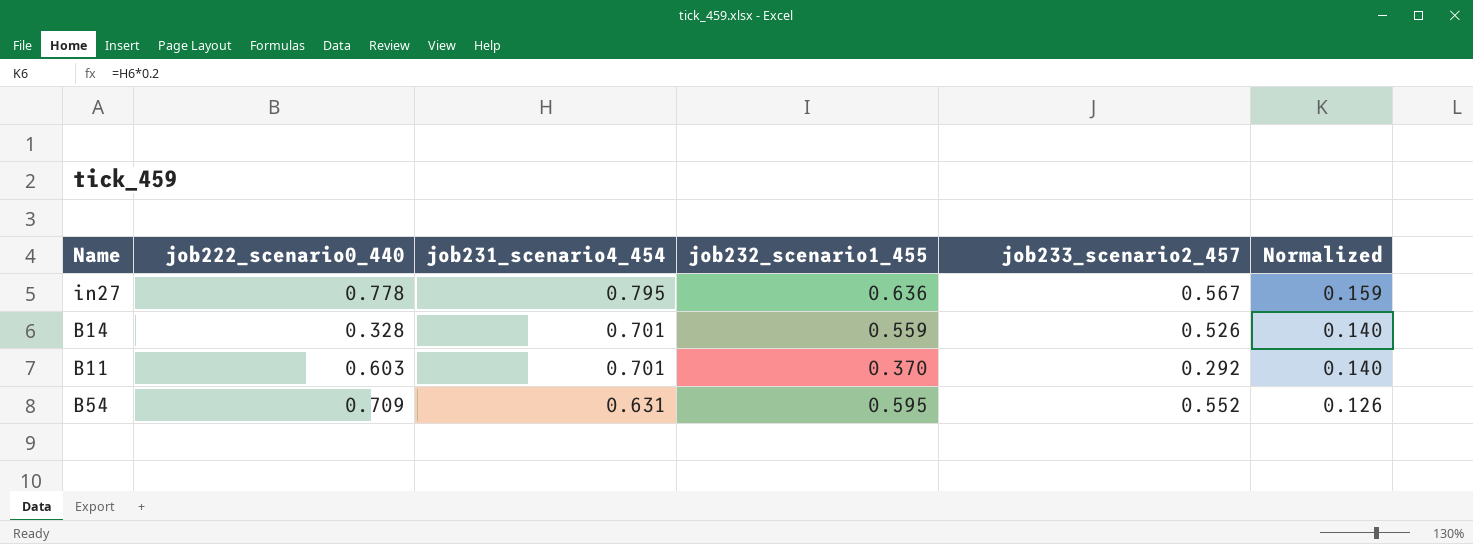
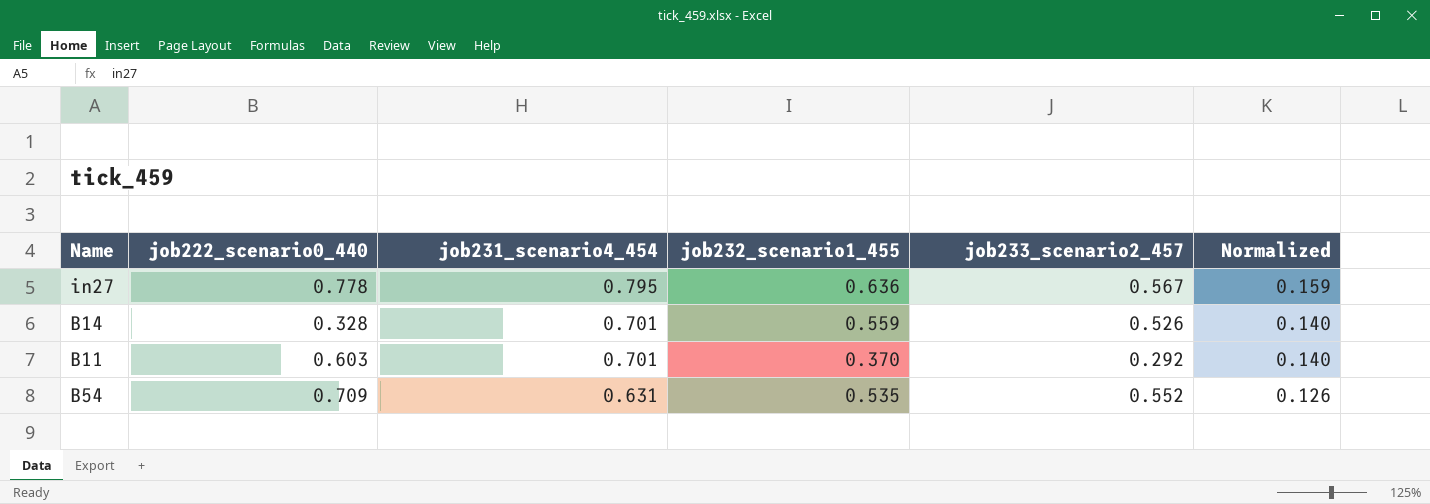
B54 | job232_scenario1_455: 0.595 -> 0.535

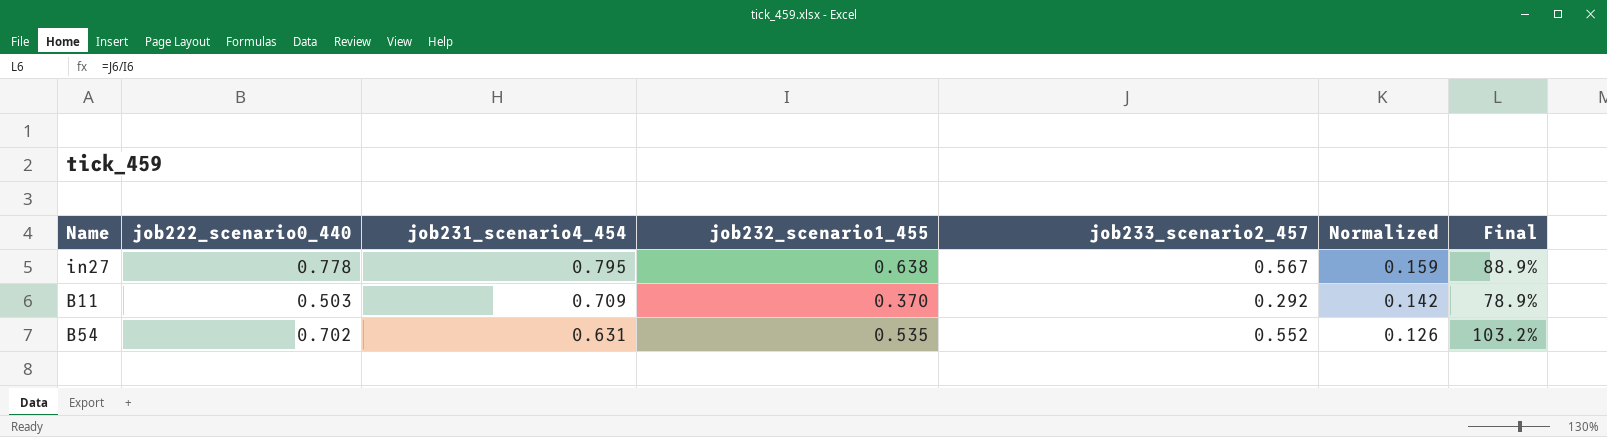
column Final | formula: none -> [job233_scenario2_457] / [job232_scenario1_455]
row B14: 0.328 | 0.701 | 0.559 | 0.526 | 0.140 -> none
in27 | job232_scenario1_455: 0.636 -> 0.638
B11 | job222_scenario0_440: 0.603 -> 0.503
B11 | job231_scenario4_454: 0.701 -> 0.709
B11 | Normalized: 0.140 -> 0.142
B54 | job222_scenario0_440: 0.709 -> 0.702

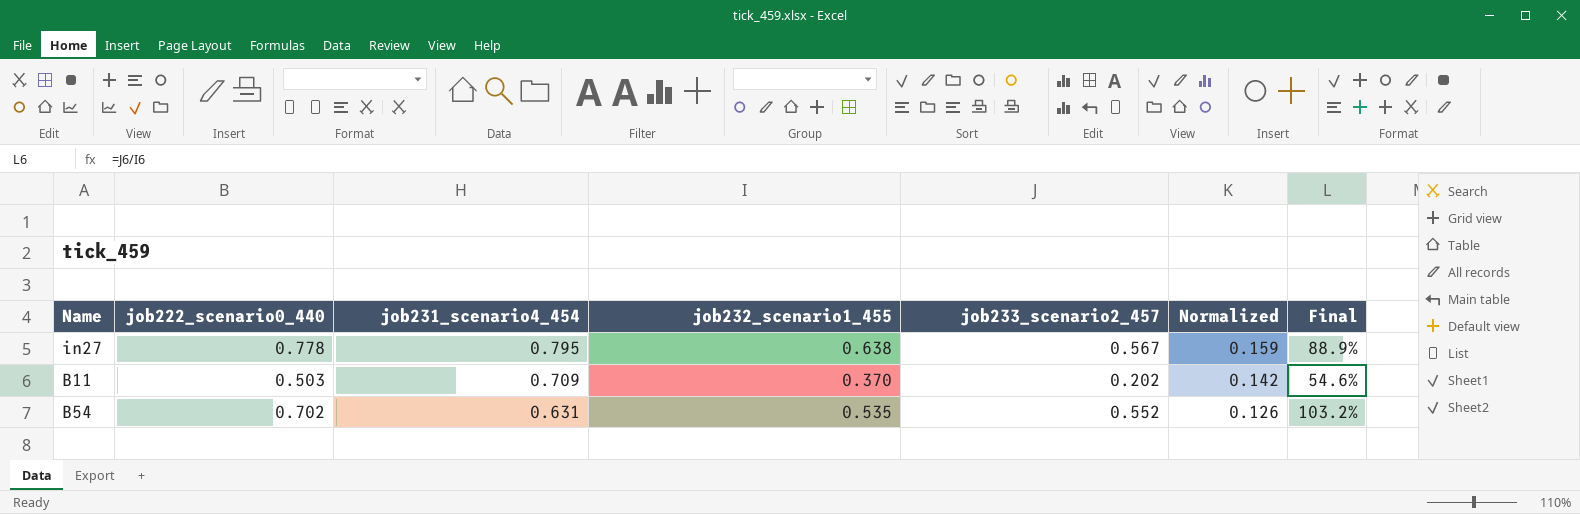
B11 | job233_scenario2_457: 0.292 -> 0.202
B11 | Final: 78.9% -> 54.6%

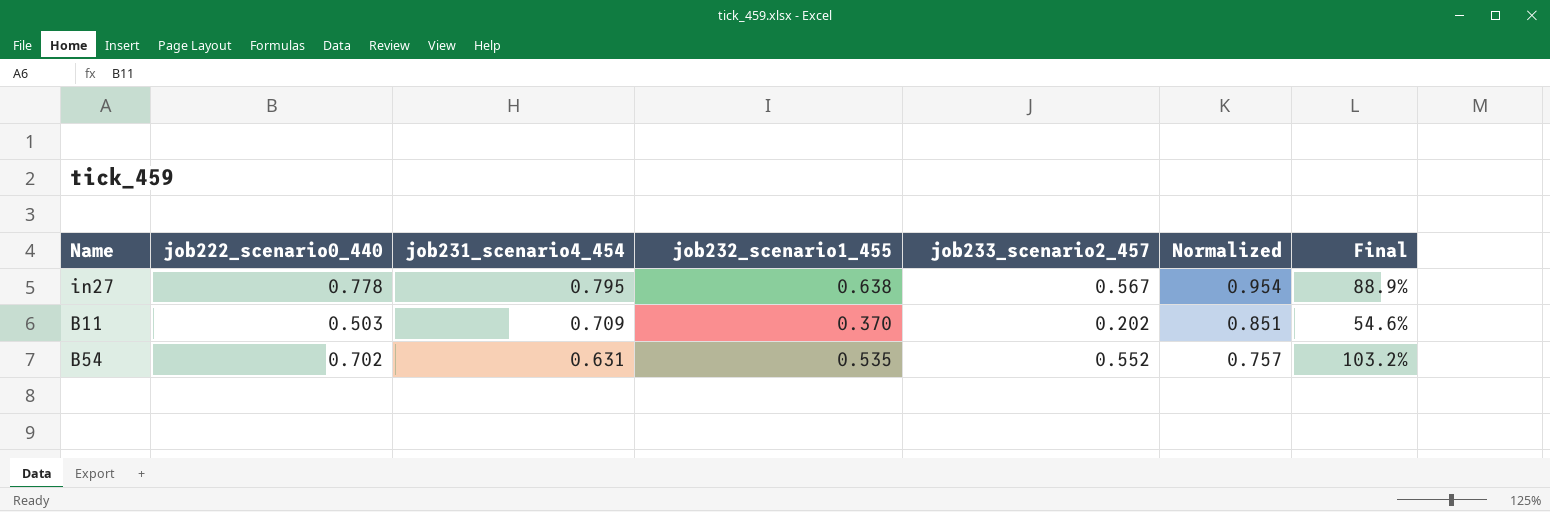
column Normalized | formula: [job231_scenario4_454] * 0.2 -> [job231_scenario4_454] * 1.2

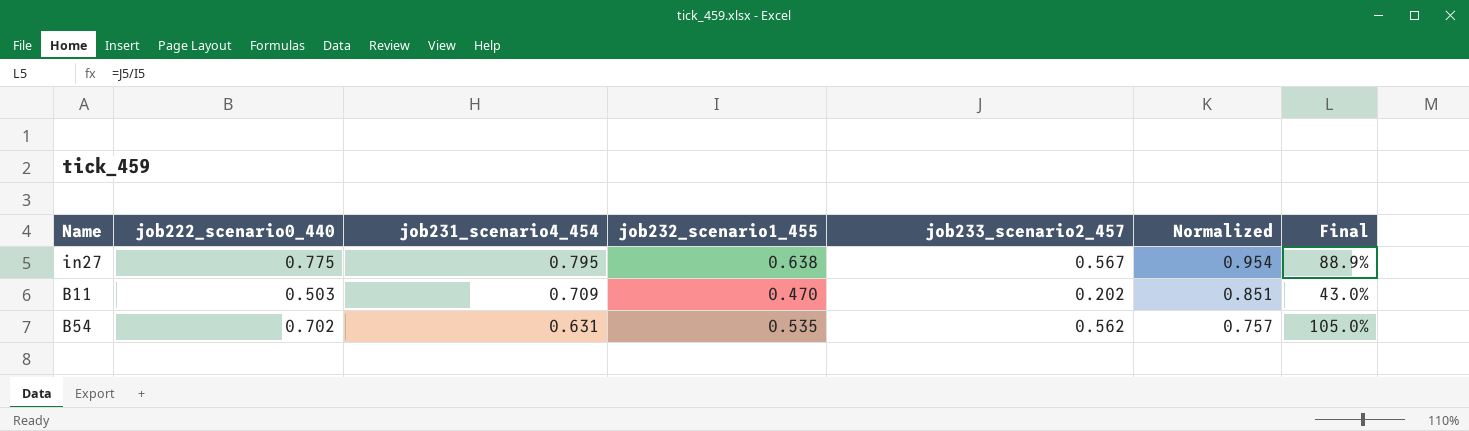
in27 | job222_scenario0_440: 0.778 -> 0.775
B11 | job232_scenario1_455: 0.370 -> 0.470
B11 | Final: 54.6% -> 43.0%
B54 | job233_scenario2_457: 0.552 -> 0.562
B54 | Final: 103.2% -> 105.0%

